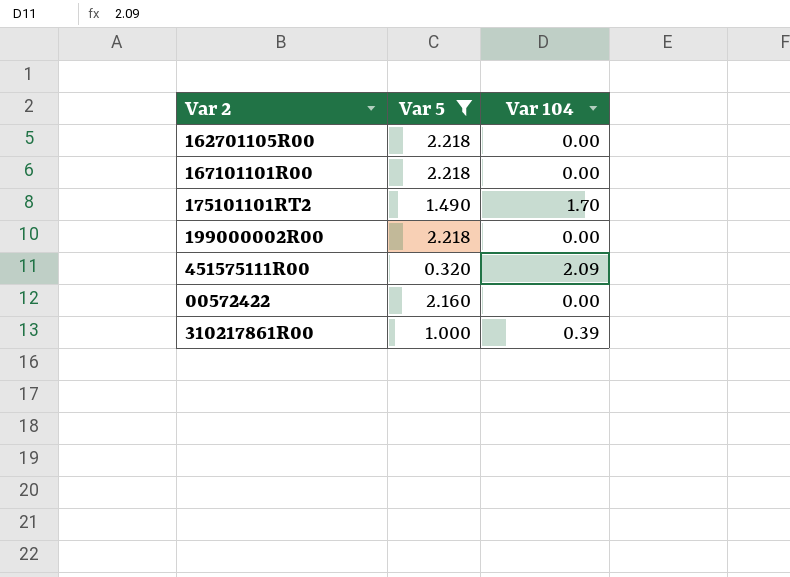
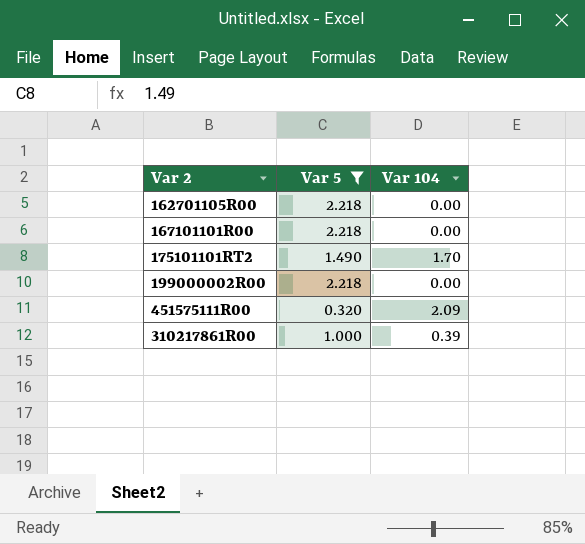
row 00572422: 2.160 | 0.00 -> none

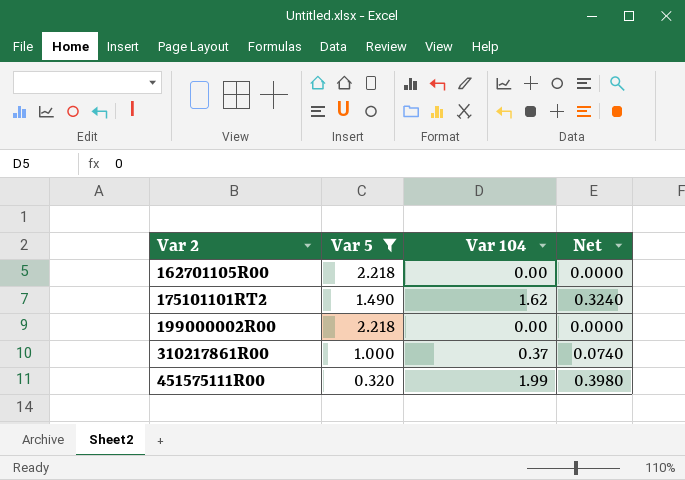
row order: none -> Var 2 ascending
column Net | formula: none -> [Var 104] * 0.2
row 167101101R00: 2.218 | 0.00 -> none
175101101RT2 | Var 104: 1.70 -> 1.62
310217861R00 | Var 104: 0.39 -> 0.37
451575111R00 | Var 104: 2.09 -> 1.99

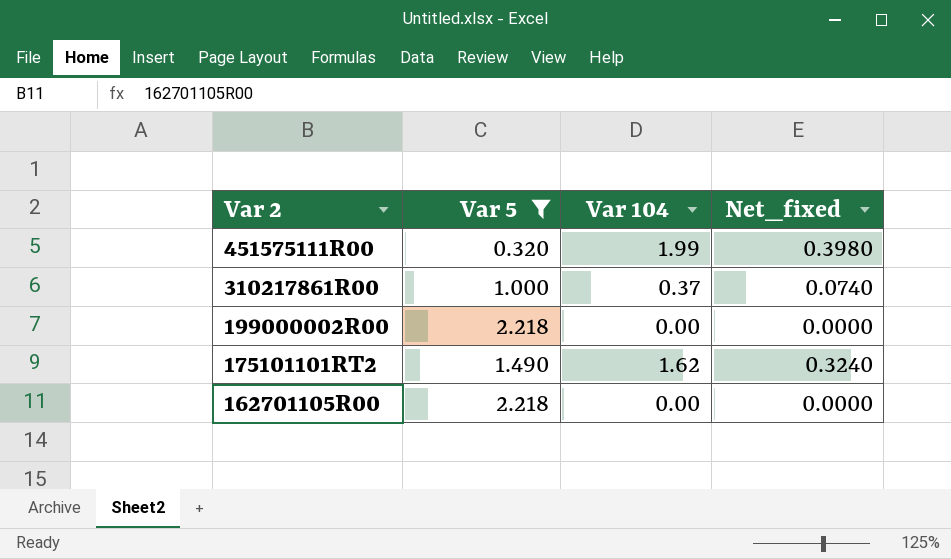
row order: Var 2 ascending -> Var 2 descending
column name: Net -> Net_fixed

